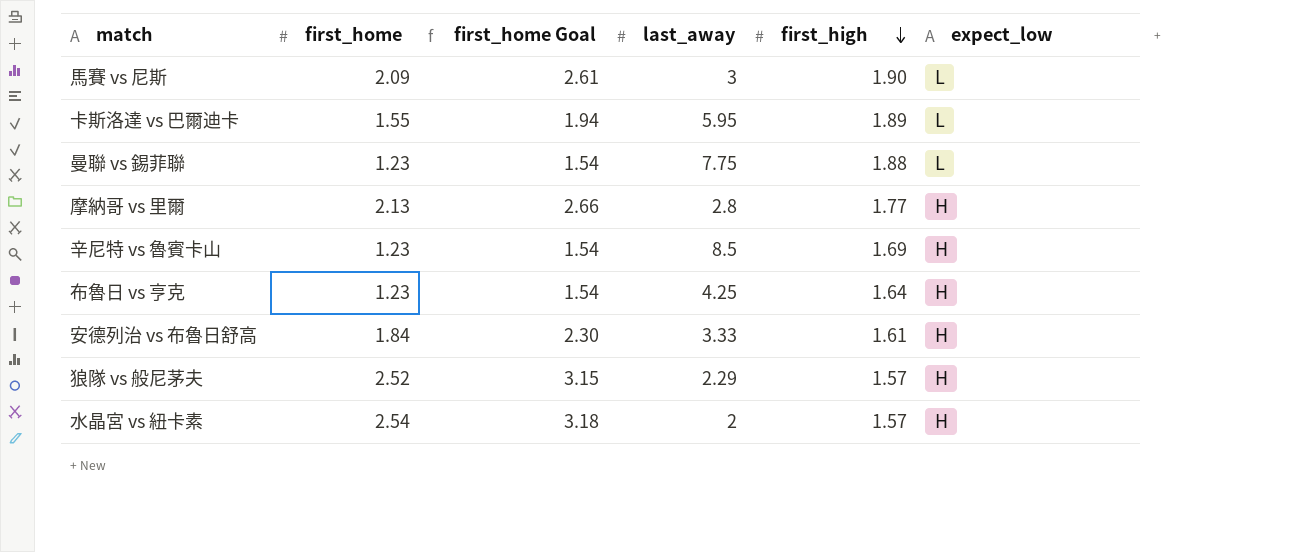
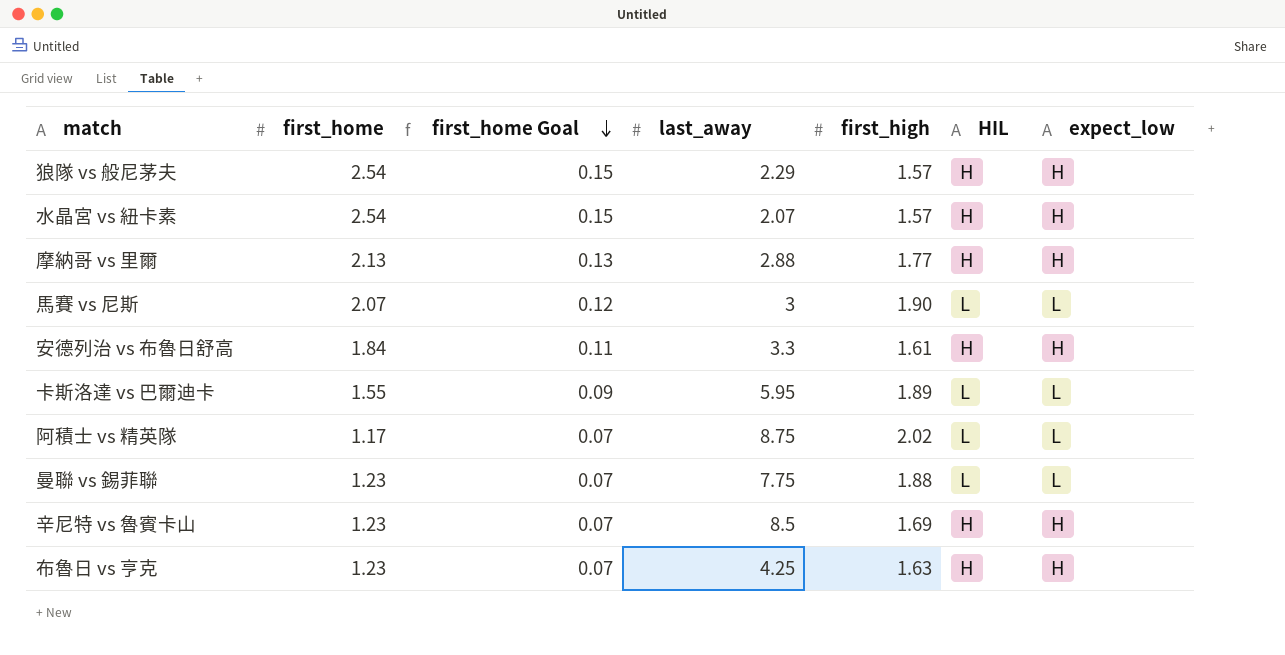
row order: first_high descending -> first_home Goal descending
column first_home Goal | formula: [first_home] * 1.25 -> [first_home] * 0.06
column HIL | position: none -> 6
狼隊 vs 般尼茅夫 | first_home: 2.52 -> 2.54
水晶宮 vs 紐卡素 | last_away: 2 -> 2.07
摩納哥 vs 里爾 | last_away: 2.8 -> 2.88
馬賽 vs 尼斯 | first_home: 2.09 -> 2.07
安德列治 vs 布魯日舒高 | last_away: 3.33 -> 3.3
row 阿積士 vs 精英隊: none -> 1.17 | 0.07 | 8.75 | 2.02 | L | L
布魯日 vs 亨克 | first_high: 1.64 -> 1.63

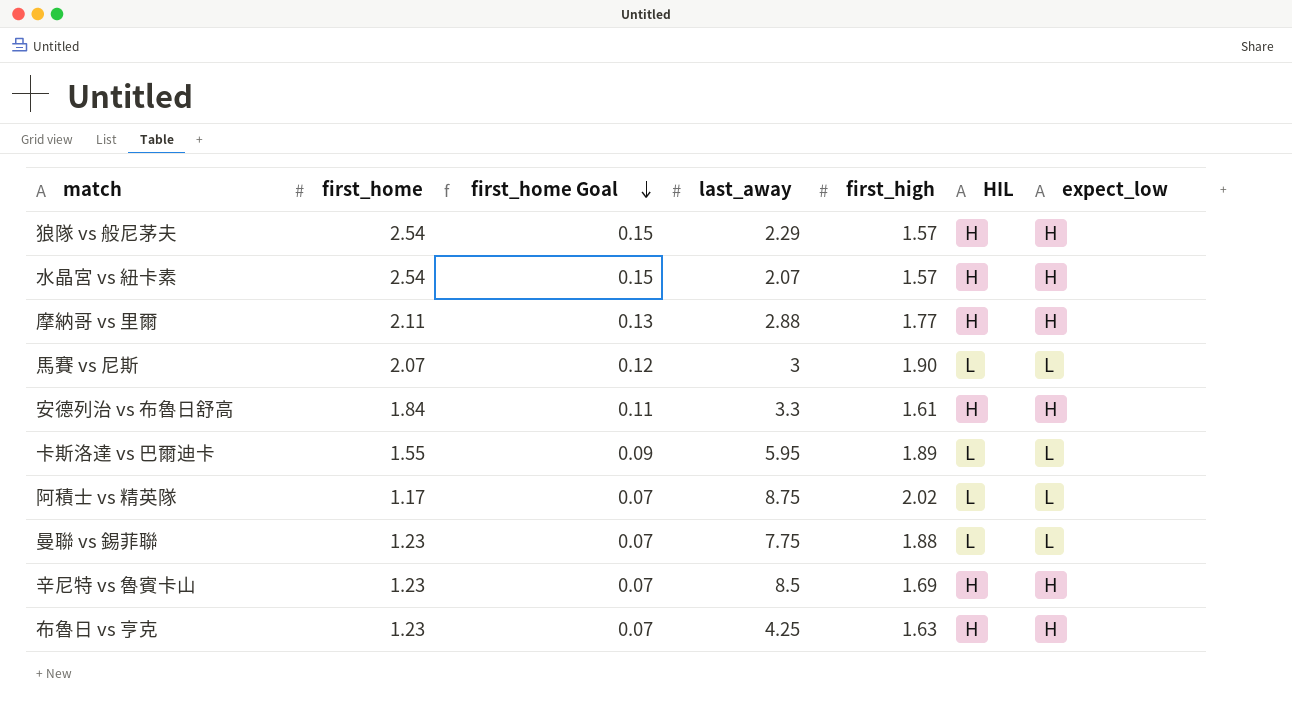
摩納哥 vs 里爾 | first_home: 2.13 -> 2.11

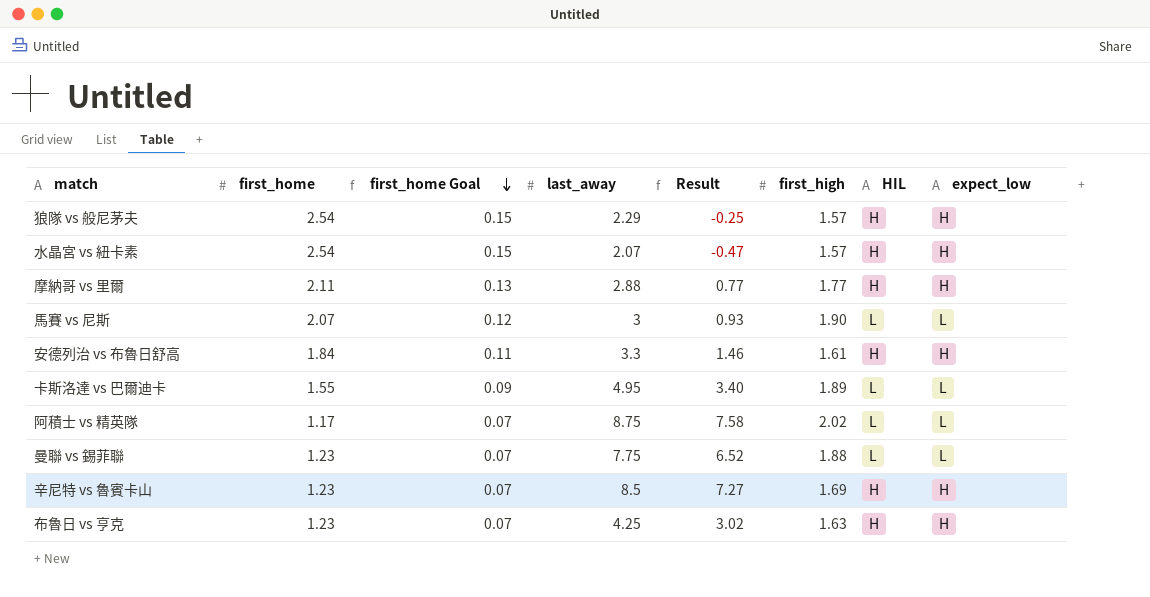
column Result | formula: none -> [last_away] - [first_home]
卡斯洛達 vs 巴爾迪卡 | last_away: 5.95 -> 4.95

